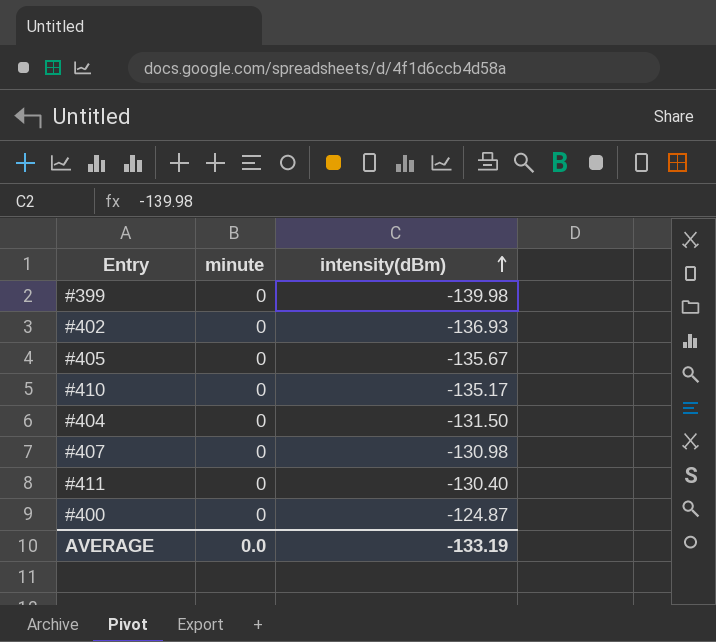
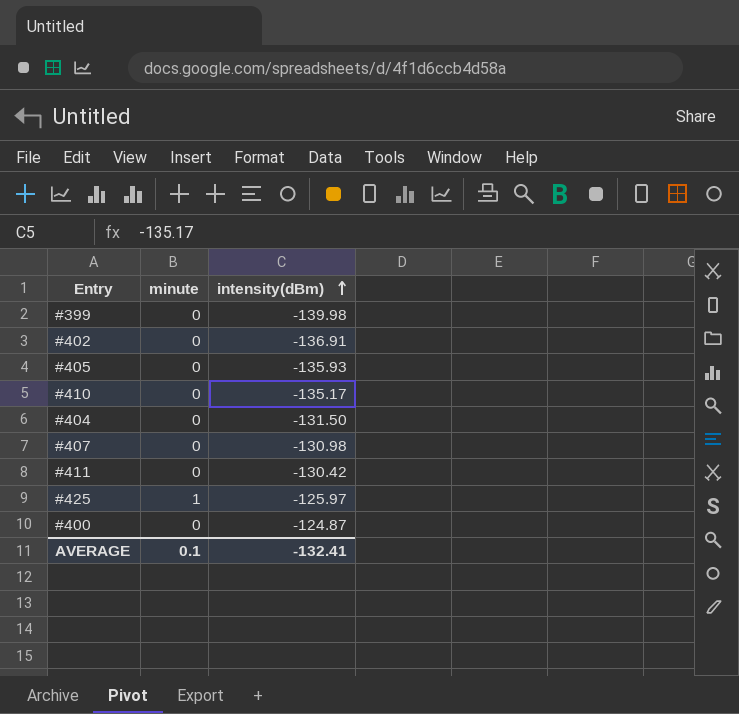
#402 | intensity(dBm): -136.93 -> -136.91
#405 | intensity(dBm): -135.67 -> -135.93
#411 | intensity(dBm): -130.40 -> -130.42
row #425: none -> 1 | -125.97
AVERAGE | minute: 0.0 -> 0.1
AVERAGE | intensity(dBm): -133.19 -> -132.41

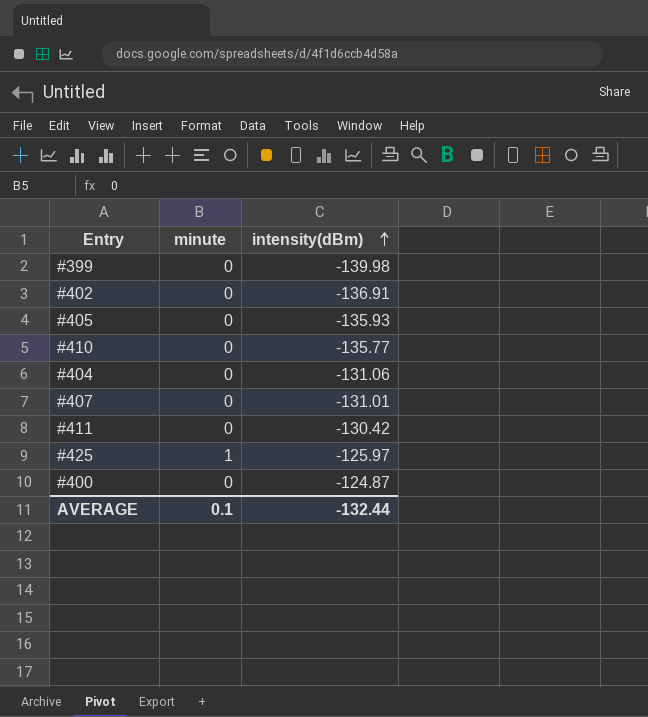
#410 | intensity(dBm): -135.17 -> -135.77
#404 | intensity(dBm): -131.50 -> -131.06
#407 | intensity(dBm): -130.98 -> -131.01
AVERAGE | intensity(dBm): -132.41 -> -132.44

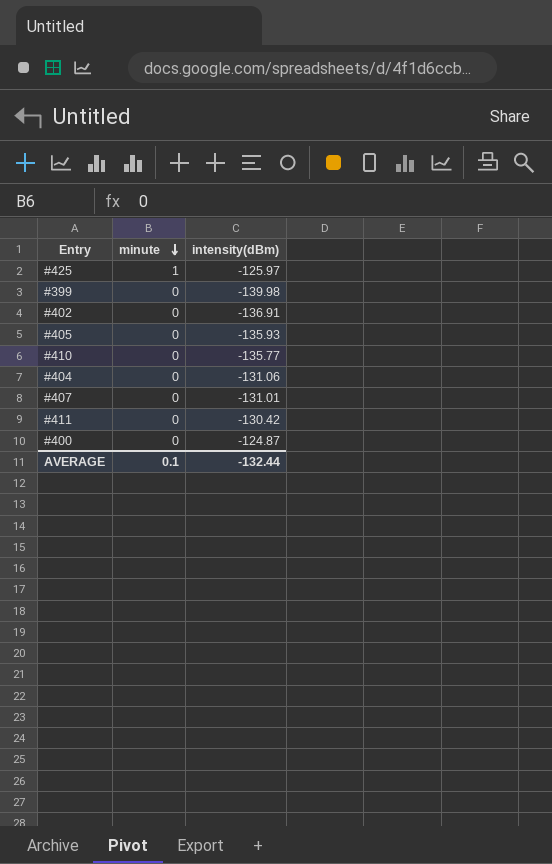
row order: intensity(dBm) ascending -> minute descending

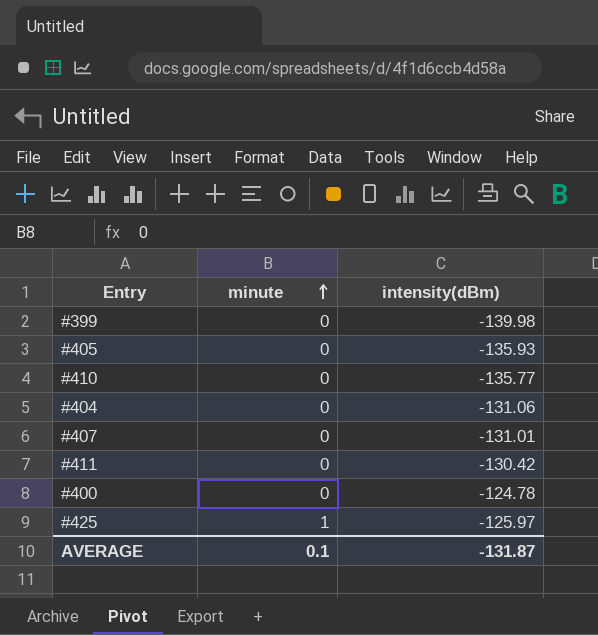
row order: minute descending -> minute ascending
row #402: 0 | -136.91 -> none
#400 | intensity(dBm): -124.87 -> -124.78
AVERAGE | intensity(dBm): -132.44 -> -131.87

